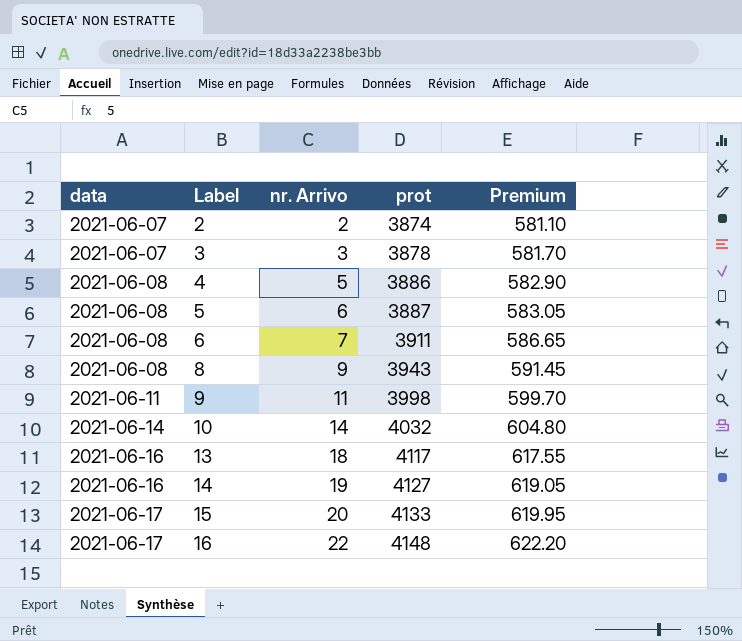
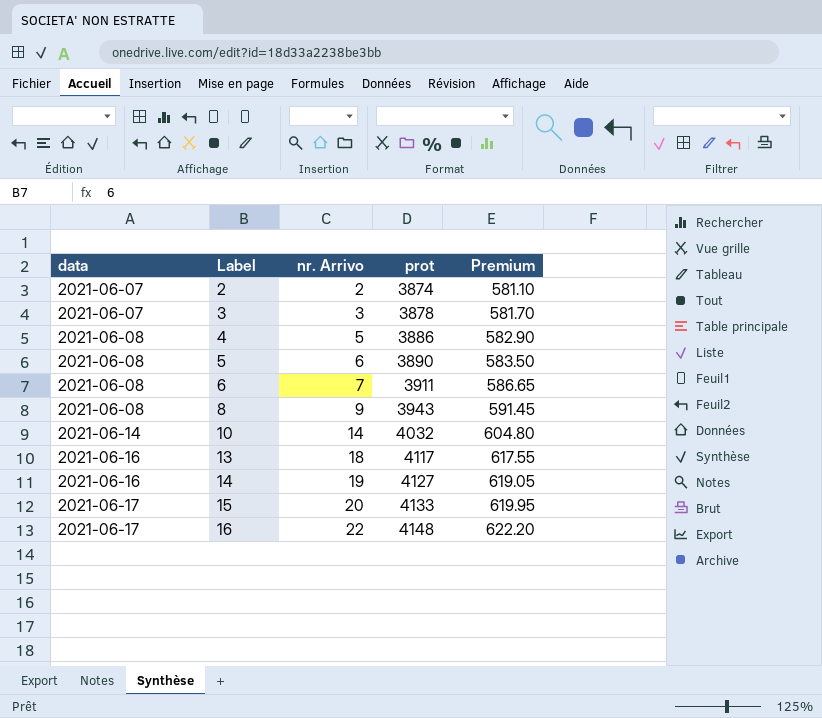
row 9: 2021-06-11 | 11 | 3998 | 599.70 -> none
5 | prot: 3887 -> 3890
5 | Premium: 583.05 -> 583.50

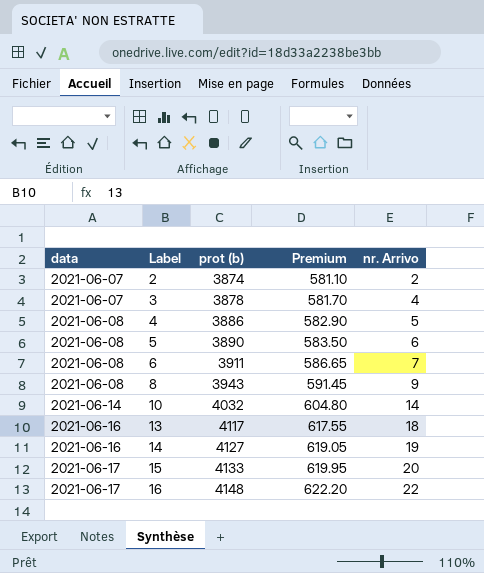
column name: prot -> prot (b)
column nr. Arrivo | position: 3 -> 5
3 | nr. Arrivo: 3 -> 4

